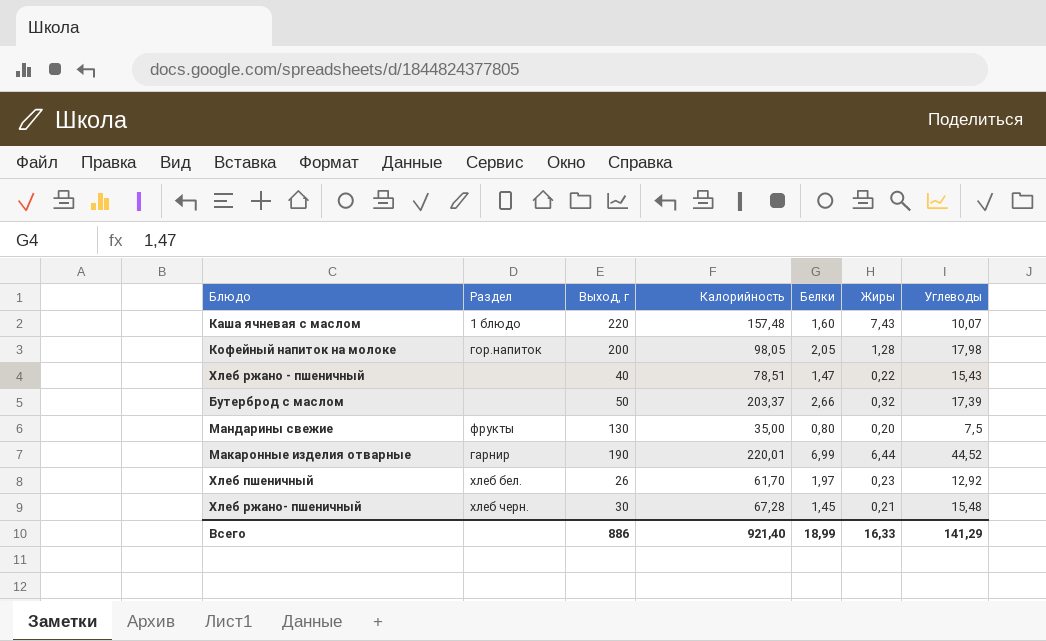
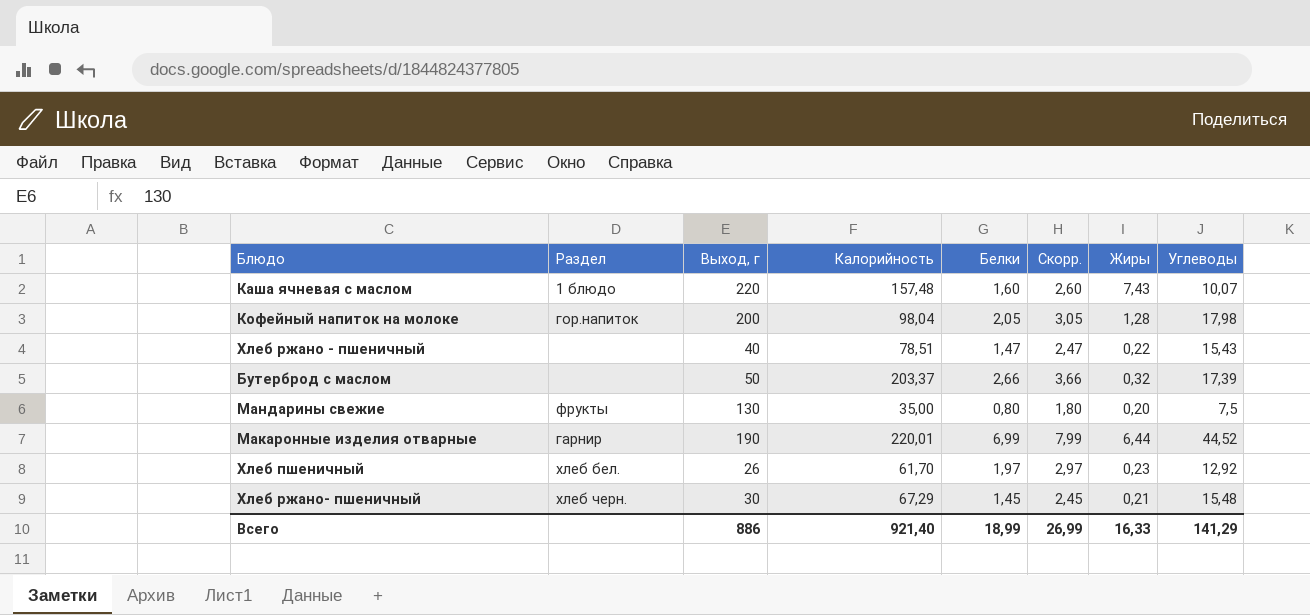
column Скорр. | formula: none -> [Белки] + 1
Кофейный напиток на молоке | Калорийность: 98,05 -> 98,04
Хлеб ржано- пшеничный | Калорийность: 67,28 -> 67,29

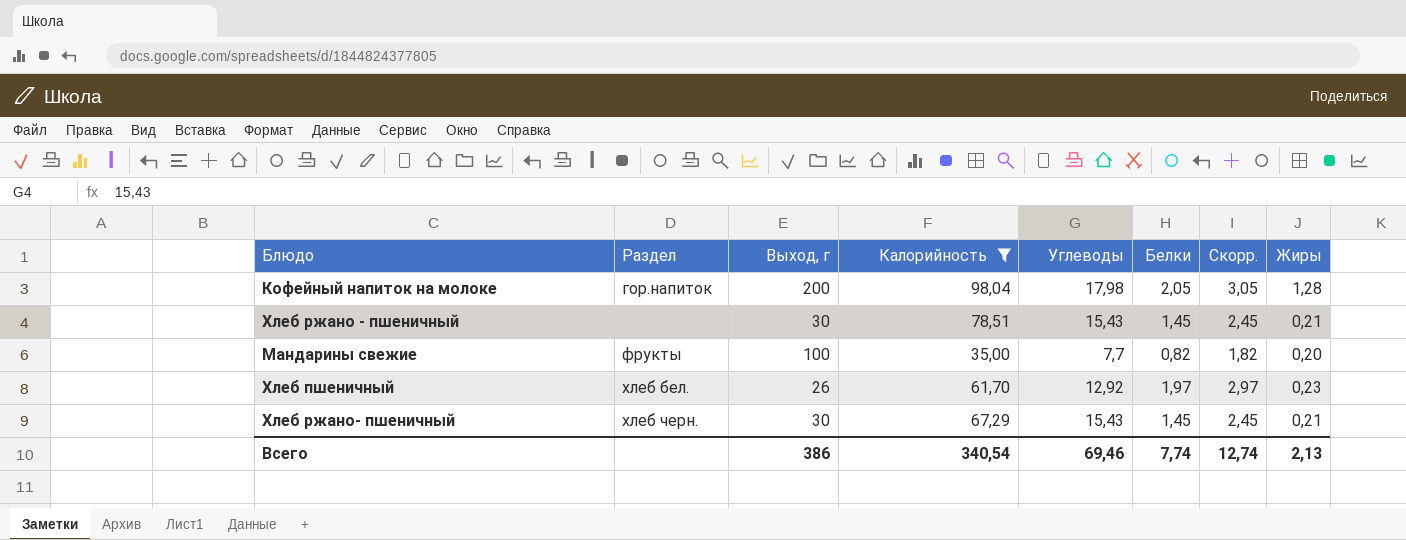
filter: none -> Калорийность <= 98,04
column Углеводы | position: 8 -> 5
Хлеб ржано - пшеничный | Выход, г: 40 -> 30
Хлеб ржано - пшеничный | Белки: 1,47 -> 1,45
Хлеб ржано - пшеничный | Скорр.: 2,47 -> 2,45
Хлеб ржано - пшеничный | Жиры: 0,22 -> 0,21
Мандарины свежие | Выход, г: 130 -> 100
Мандарины свежие | Углеводы: 7,5 -> 7,7
Мандарины свежие | Белки: 0,80 -> 0,82
Мандарины свежие | Скорр.: 1,80 -> 1,82
Хлеб ржано- пшеничный | Углеводы: 15,48 -> 15,43
Всего | Выход, г: 886 -> 386
Всего | Калорийность: 921,40 -> 340,54
Всего | Углеводы: 141,29 -> 69,46
Всего | Белки: 18,99 -> 7,74
Всего | Скорр.: 26,99 -> 12,74
Всего | Жиры: 16,33 -> 2,13

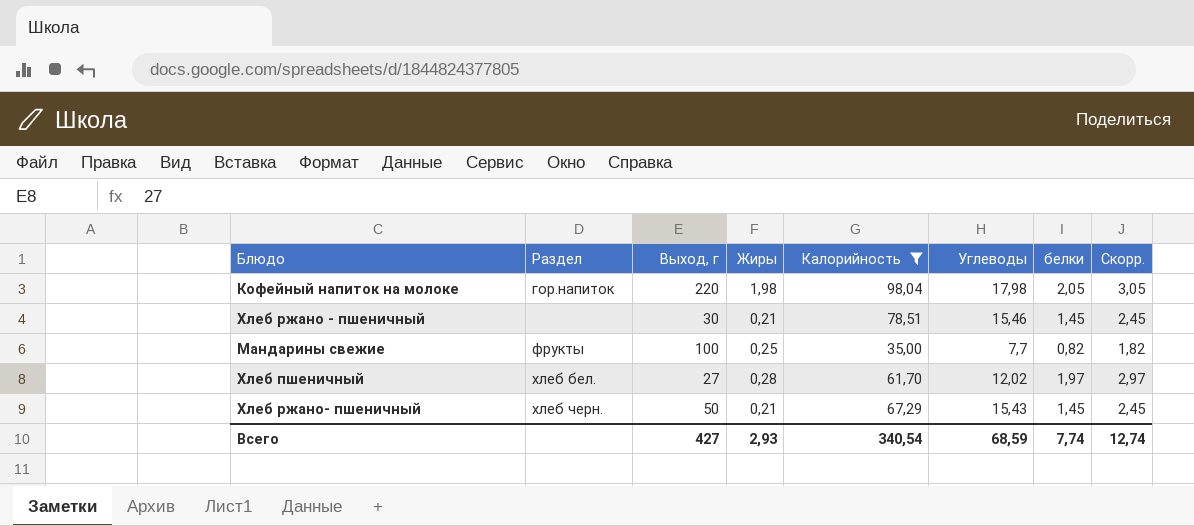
column Жиры | position: 8 -> 4
column name: Белки -> белки
Кофейный напиток на молоке | Выход, г: 200 -> 220
Кофейный напиток на молоке | Жиры: 1,28 -> 1,98
Хлеб ржано - пшеничный | Углеводы: 15,43 -> 15,46
Мандарины свежие | Жиры: 0,20 -> 0,25
Хлеб пшеничный | Выход, г: 26 -> 27
Хлеб пшеничный | Жиры: 0,23 -> 0,28
Хлеб пшеничный | Углеводы: 12,92 -> 12,02
Хлеб ржано- пшеничный | Выход, г: 30 -> 50
Всего | Выход, г: 386 -> 427
Всего | Жиры: 2,13 -> 2,93
Всего | Углеводы: 69,46 -> 68,59

